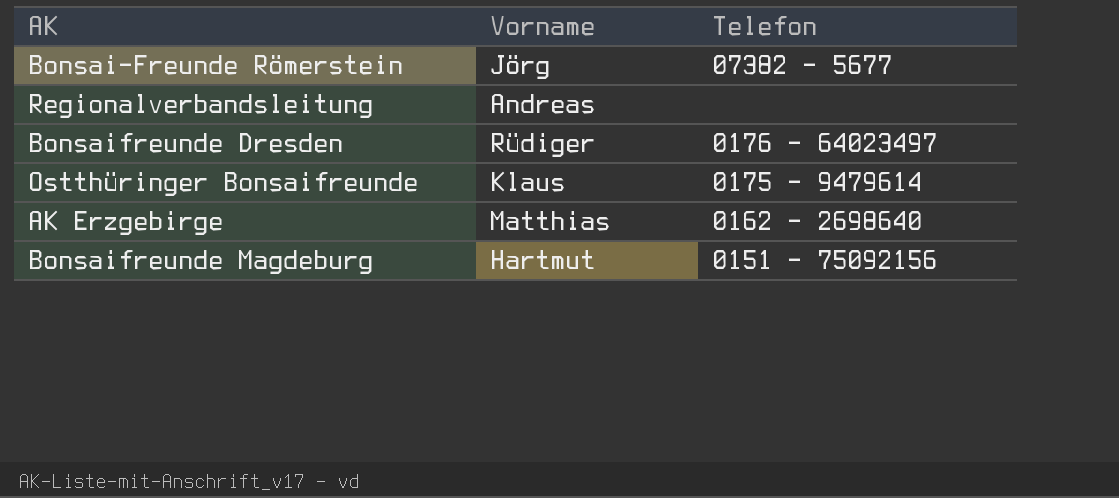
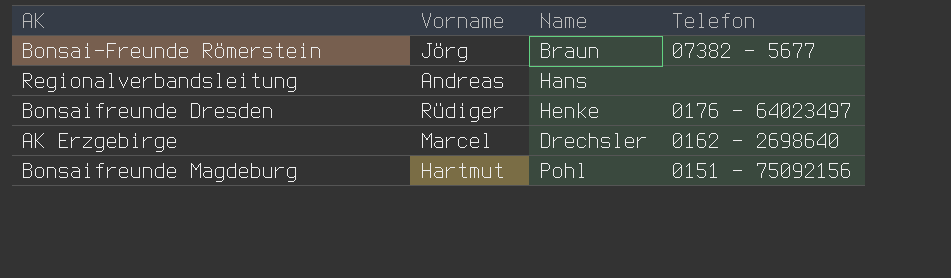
column Name | position: none -> 3
row Ostthüringer Bonsaifreunde: Klaus | 0175 - 9479614 -> none
AK Erzgebirge | Vorname: Matthias -> Marcel

